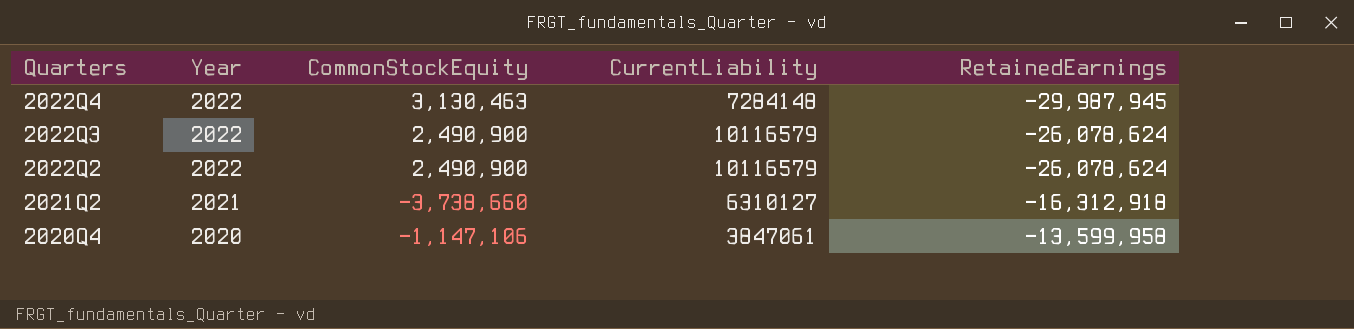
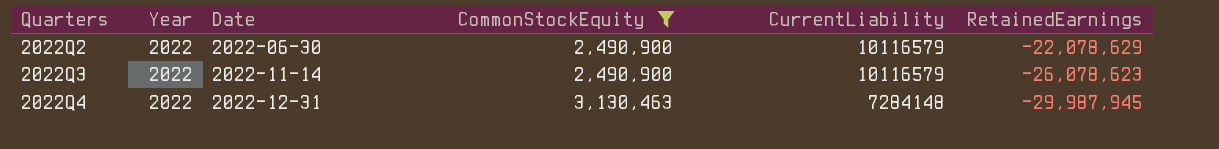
filter: none -> CommonStockEquity >= 2,490,900
row order: Quarters descending -> Quarters ascending
column Date | position: none -> 3
2022Q2 | RetainedEarnings: -26,078,624 -> -22,078,629
2022Q3 | RetainedEarnings: -26,078,624 -> -26,078,623

